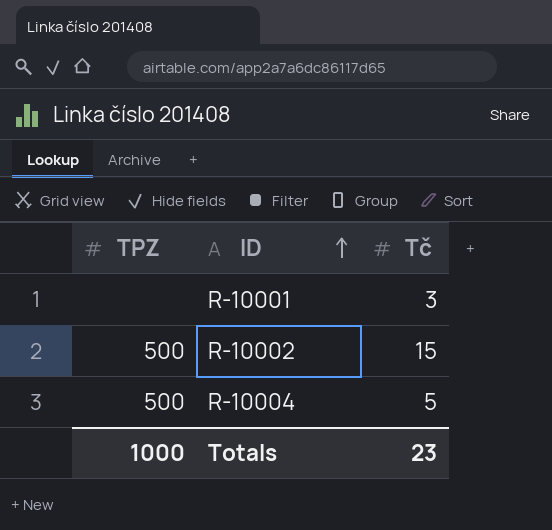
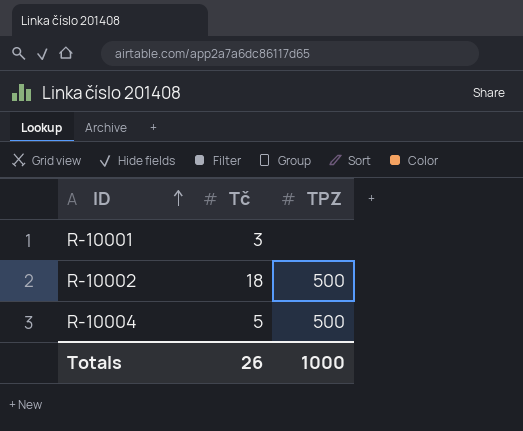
column TPZ | position: 1 -> 3
R-10002 | Tč: 15 -> 18
Totals | Tč: 23 -> 26

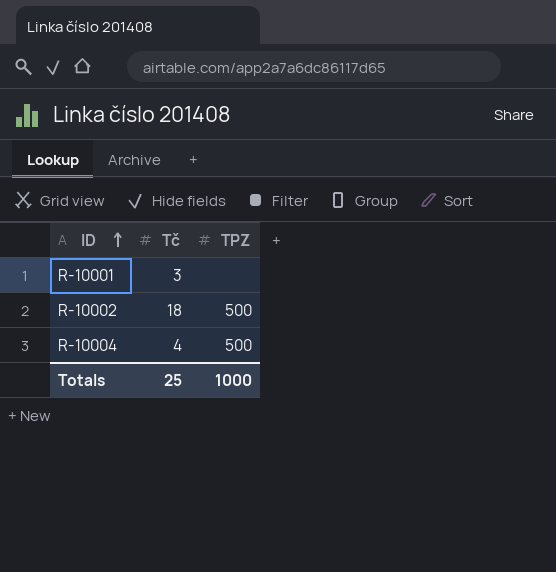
R-10004 | Tč: 5 -> 4
Totals | Tč: 26 -> 25

